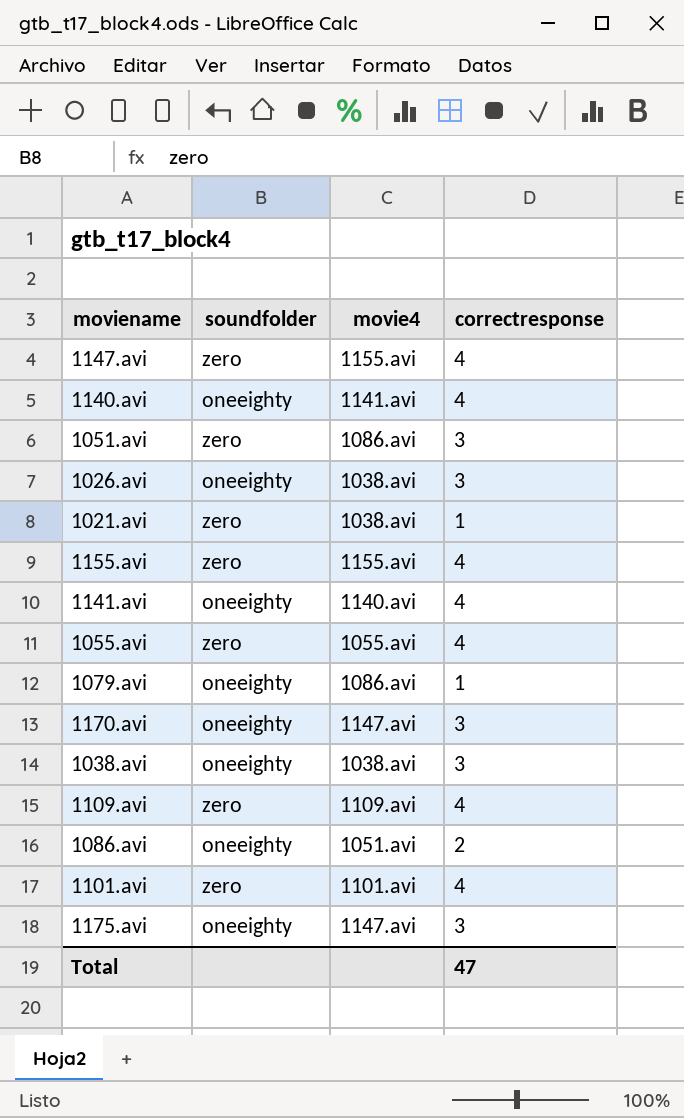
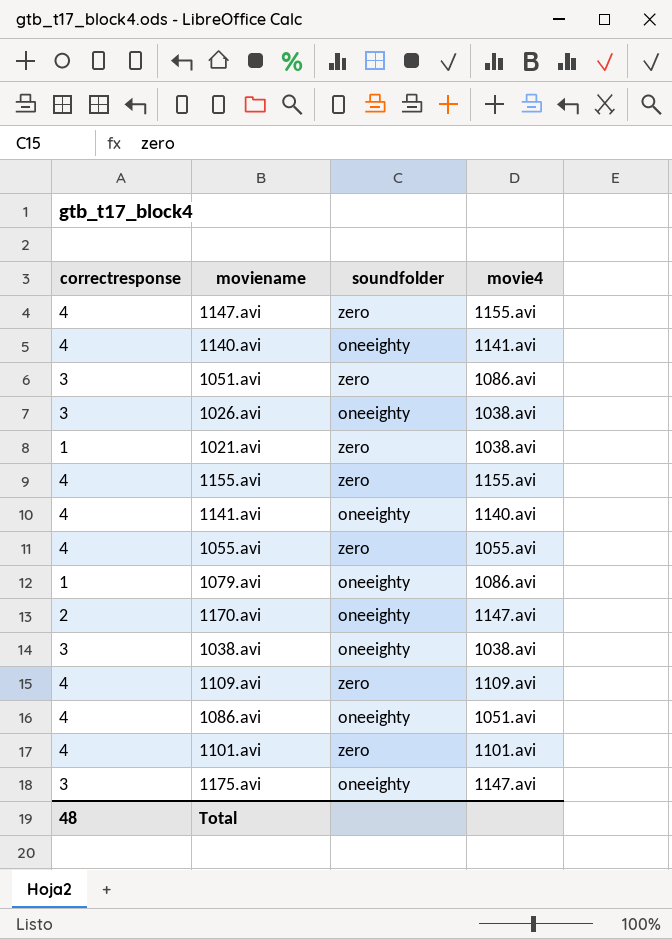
column correctresponse | position: 4 -> 1
1170.avi | correctresponse: 3 -> 2
1086.avi | correctresponse: 2 -> 4
Total | correctresponse: 47 -> 48

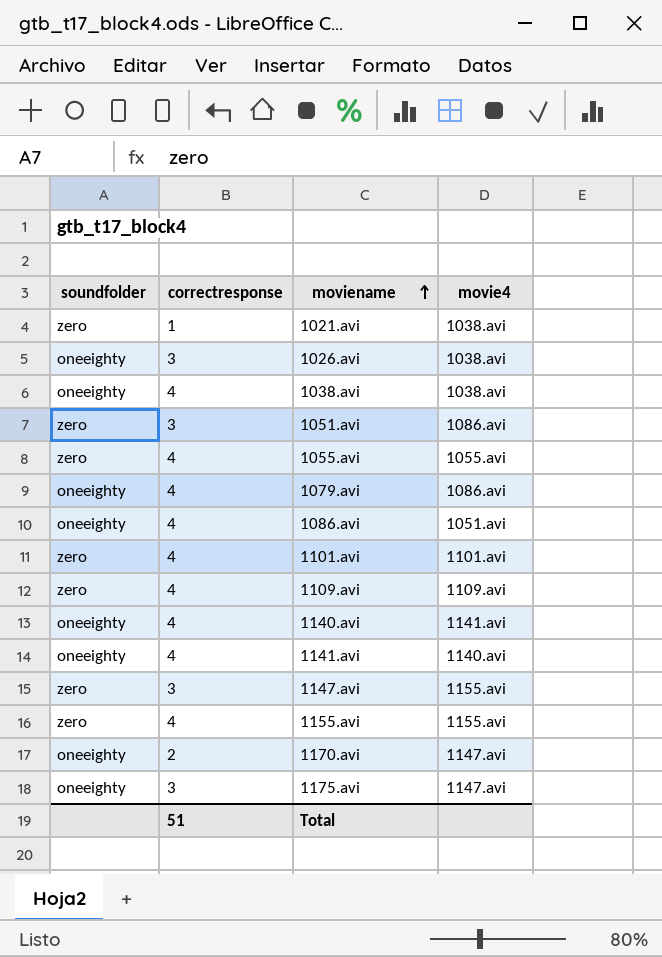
row order: none -> moviename ascending
column soundfolder | position: 3 -> 1
1038.avi | correctresponse: 3 -> 4
1079.avi | correctresponse: 1 -> 4
1147.avi | correctresponse: 4 -> 3
Total | correctresponse: 48 -> 51

